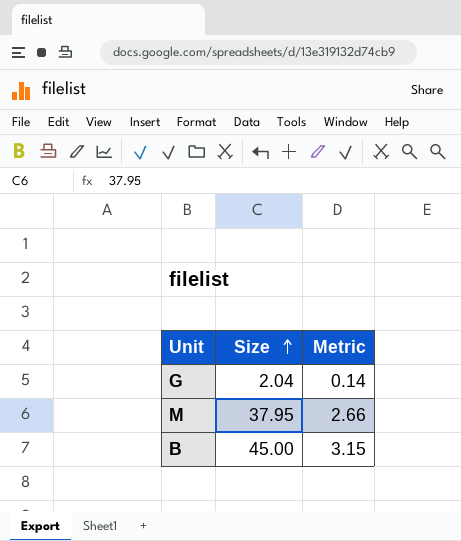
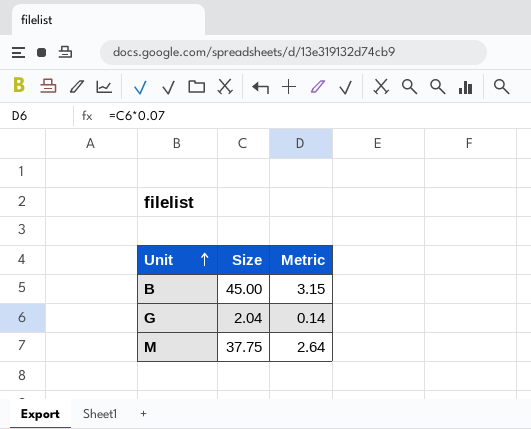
row order: Size ascending -> Unit ascending
M | Size: 37.95 -> 37.75
M | Metric: 2.66 -> 2.64

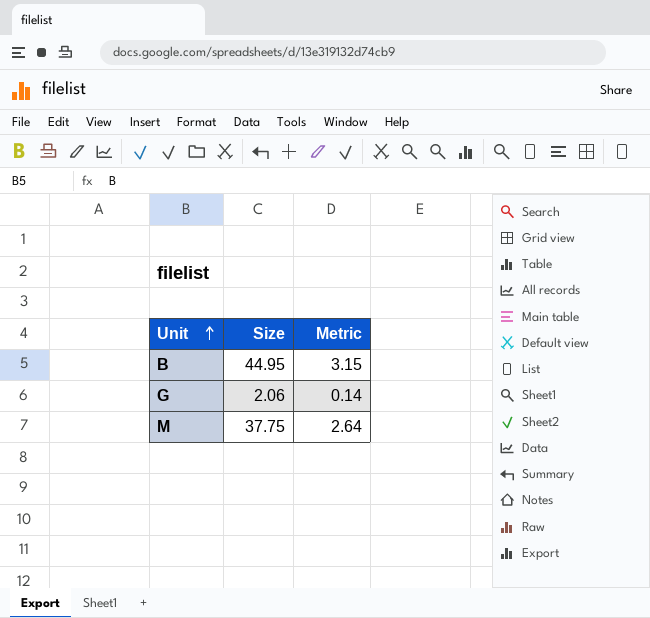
B | Size: 45.00 -> 44.95
G | Size: 2.04 -> 2.06

